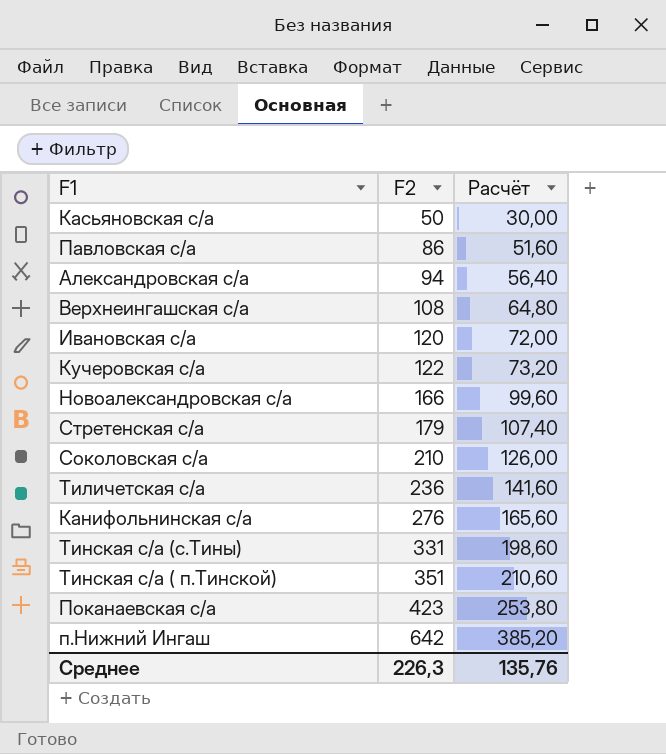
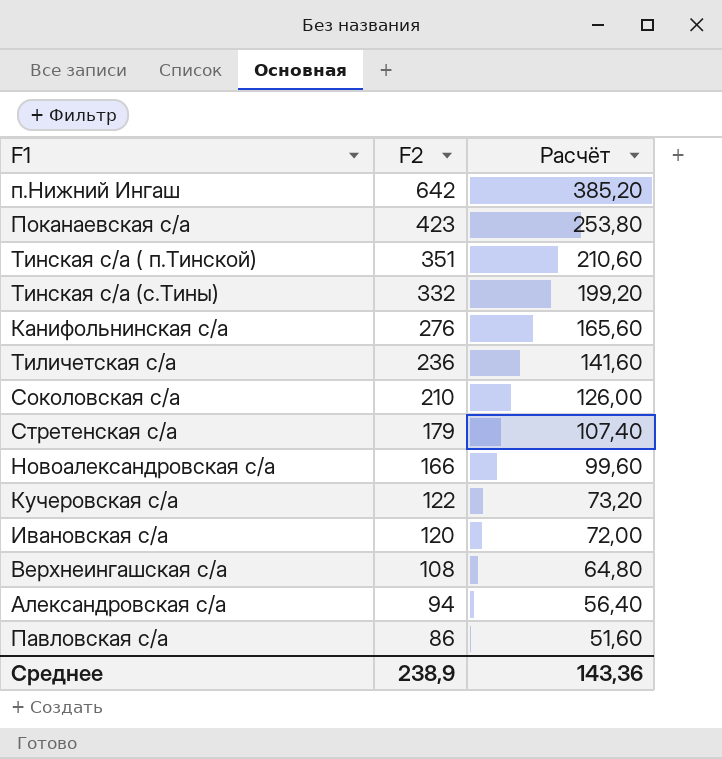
row order: F2 ascending -> F2 descending
row Касьяновская с/а: 50 | 30,00 -> none
Тинская с/а (с.Тины) | F2: 331 -> 332
Тинская с/а (с.Тины) | Расчёт: 198,60 -> 199,20
Среднее | F2: 226,3 -> 238,9
Среднее | Расчёт: 135,76 -> 143,36

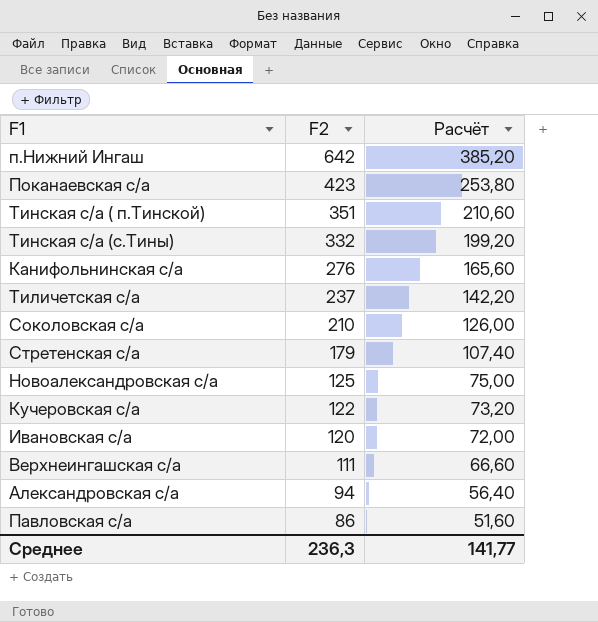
Тиличетская с/а | F2: 236 -> 237
Тиличетская с/а | Расчёт: 141,60 -> 142,20
Новоалександровская с/а | F2: 166 -> 125
Новоалександровская с/а | Расчёт: 99,60 -> 75,00
Верхнеингашская с/а | F2: 108 -> 111
Верхнеингашская с/а | Расчёт: 64,80 -> 66,60
Среднее | F2: 238,9 -> 236,3
Среднее | Расчёт: 143,36 -> 141,77

